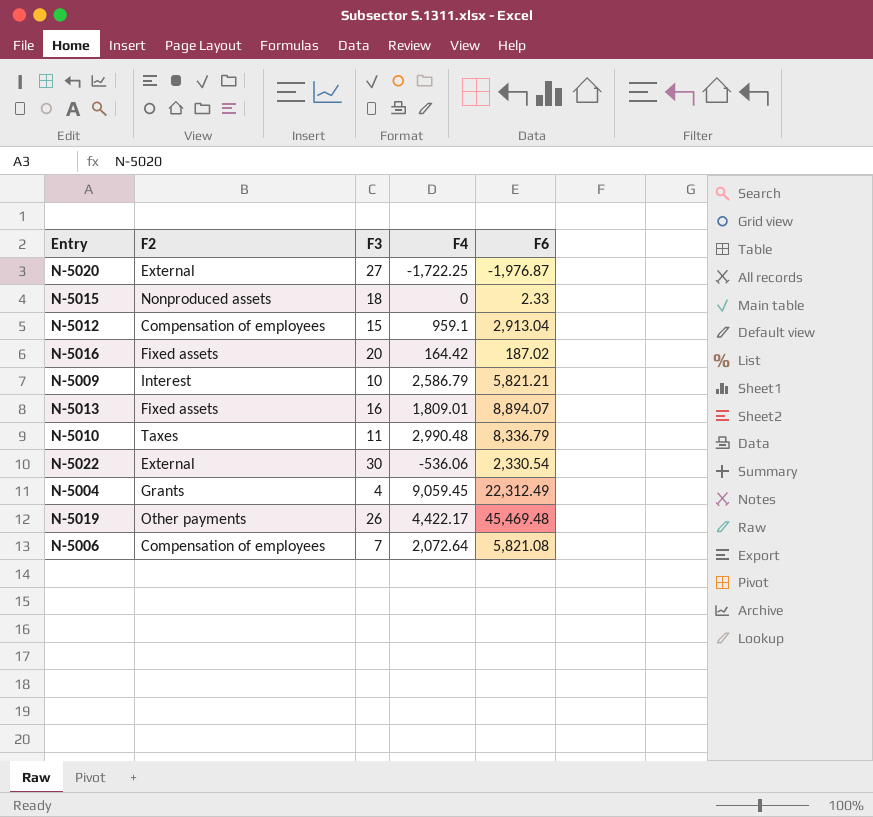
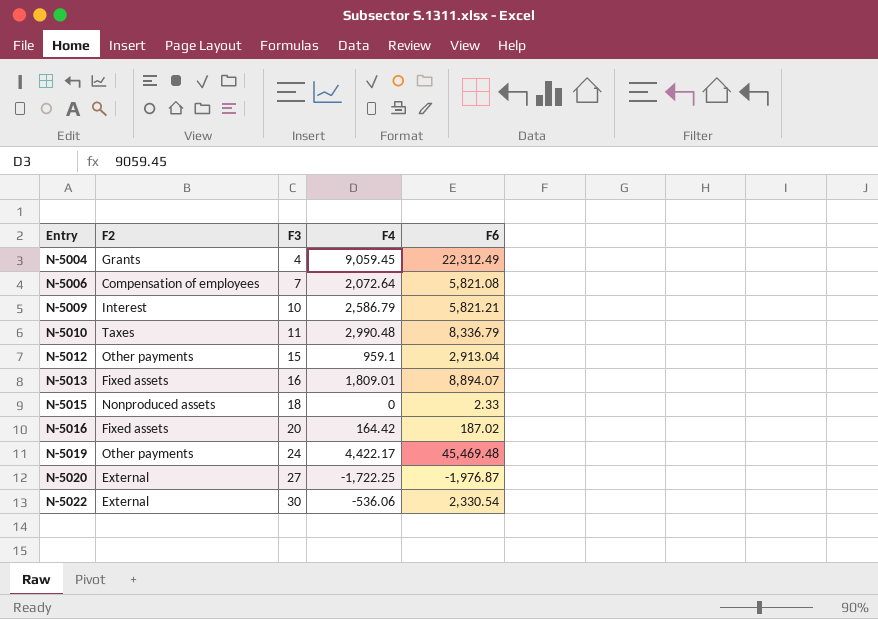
row order: none -> Entry ascending
N-5012 | F2: Compensation of employees -> Other payments
N-5019 | F3: 26 -> 24

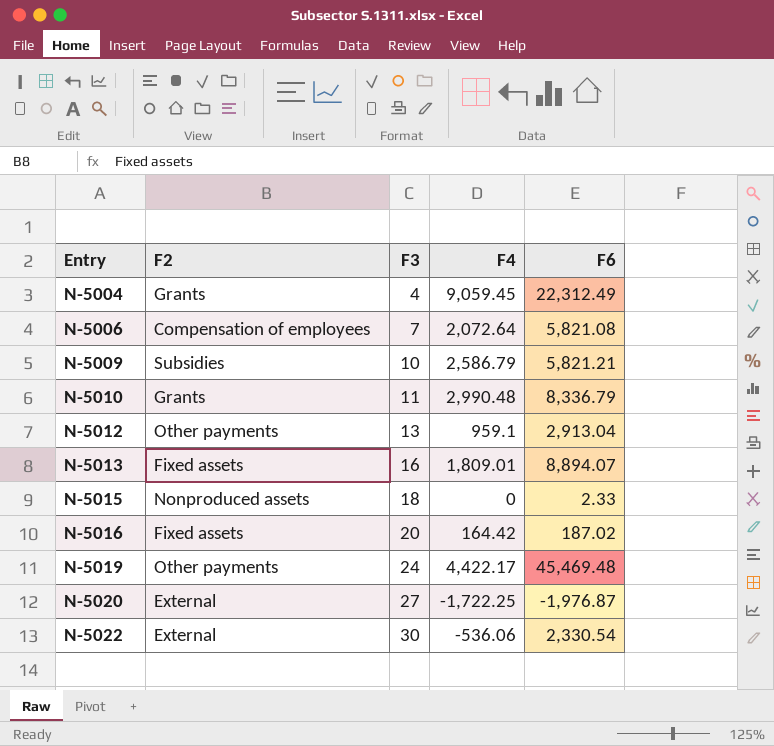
N-5009 | F2: Interest -> Subsidies
N-5010 | F2: Taxes -> Grants
N-5012 | F3: 15 -> 13

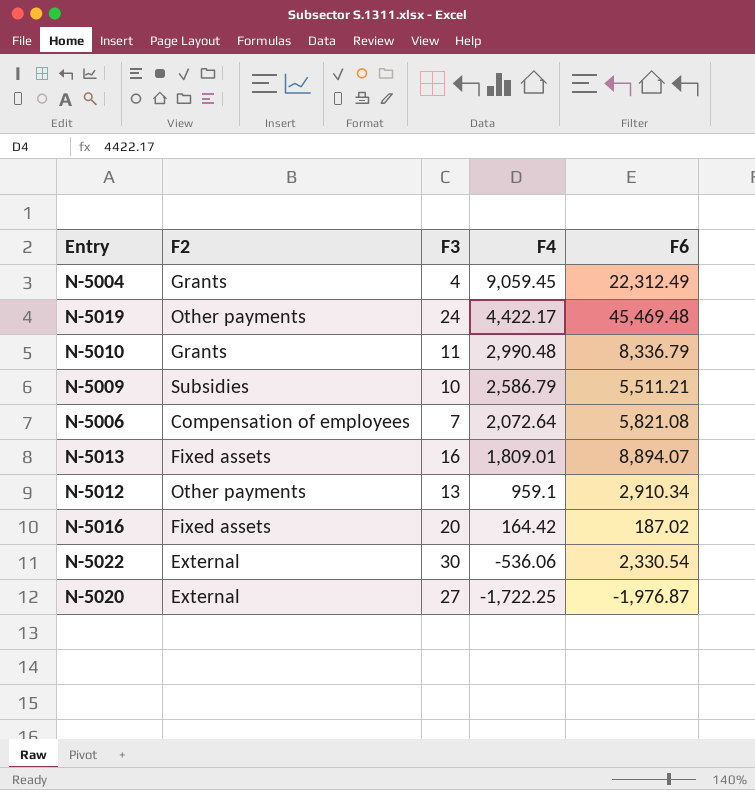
row order: Entry ascending -> F4 descending
row N-5015: Nonproduced assets | 18 | 0 | 2.33 -> none
N-5009 | F6: 5,821.21 -> 5,511.21
N-5012 | F6: 2,913.04 -> 2,910.34

